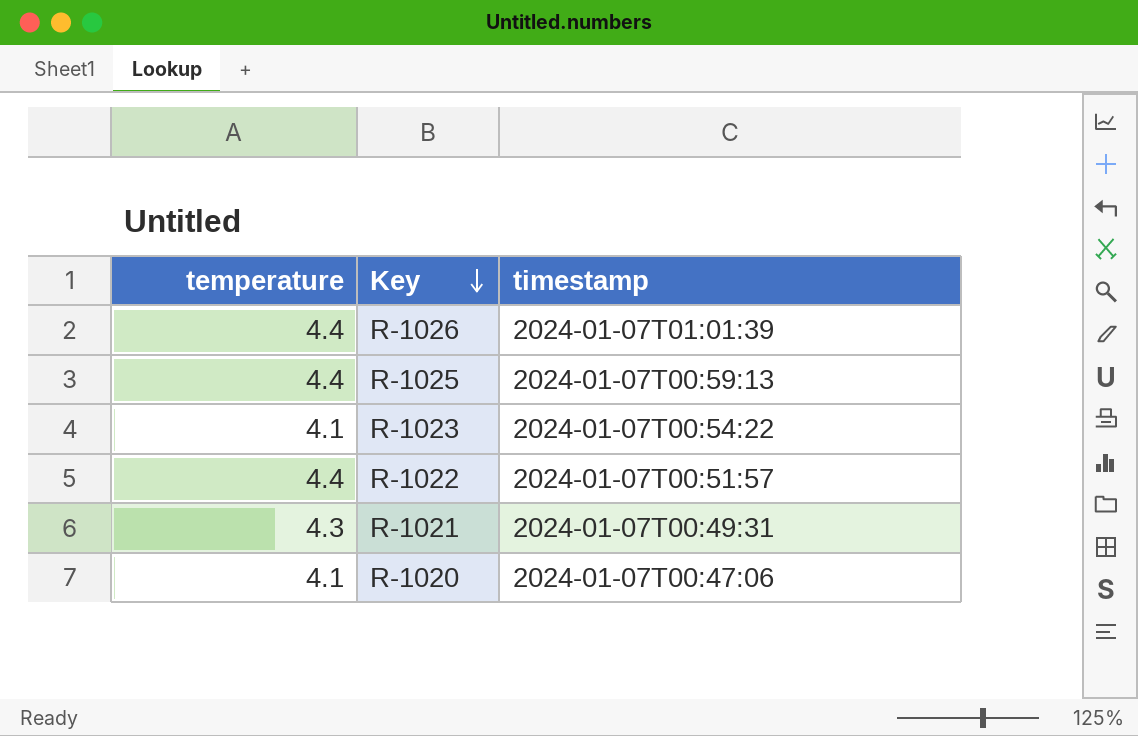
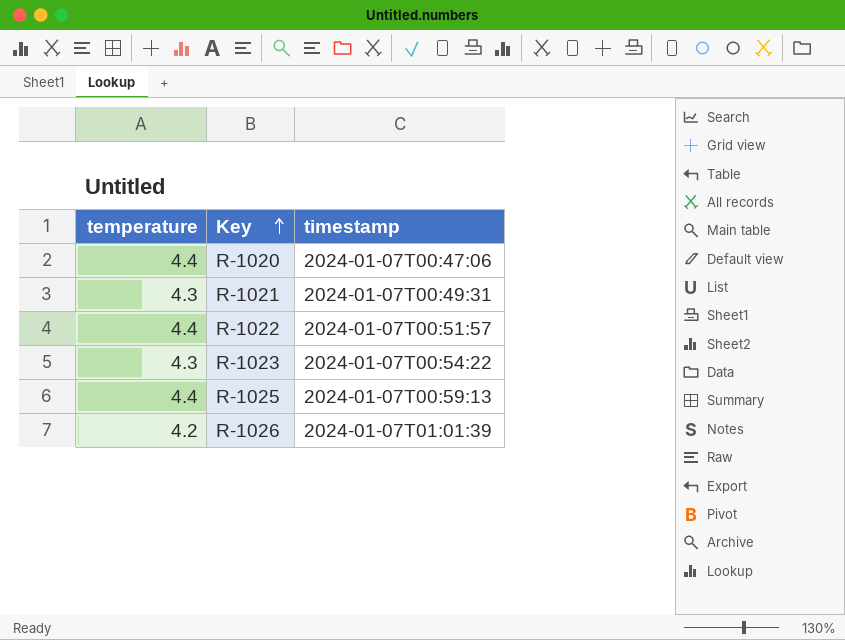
row order: Key descending -> Key ascending
R-1020 | temperature: 4.1 -> 4.4
R-1023 | temperature: 4.1 -> 4.3
R-1026 | temperature: 4.4 -> 4.2

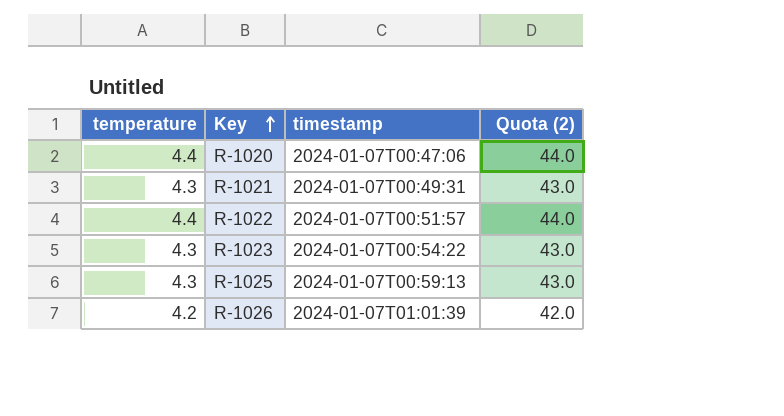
column Quota (2) | formula: none -> [temperature] * 10
R-1025 | temperature: 4.4 -> 4.3

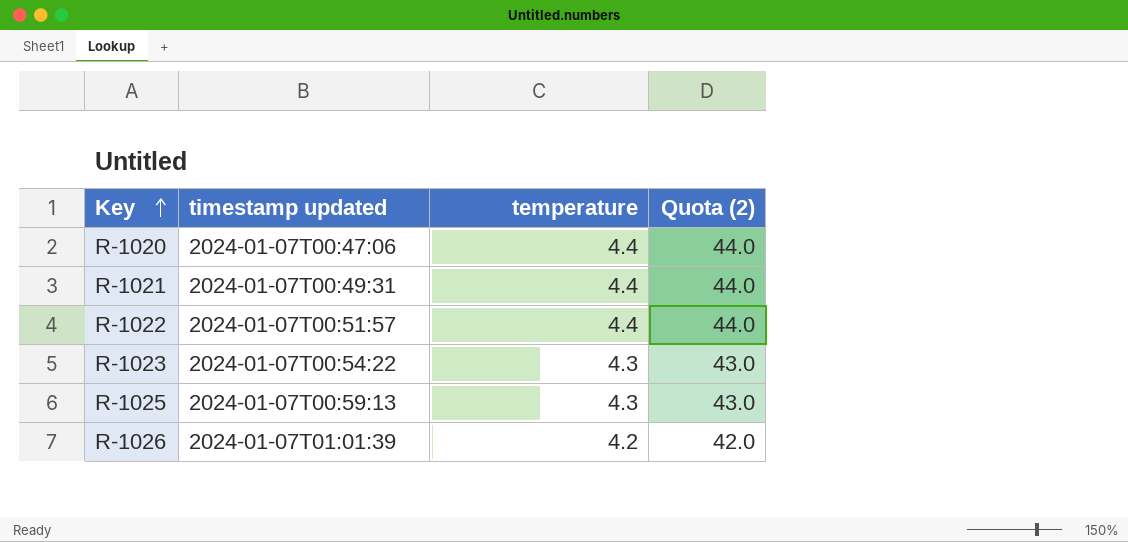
column name: timestamp -> timestamp updated
column temperature | position: 1 -> 3
R-1021 | temperature: 4.3 -> 4.4
R-1021 | Quota (2): 43.0 -> 44.0

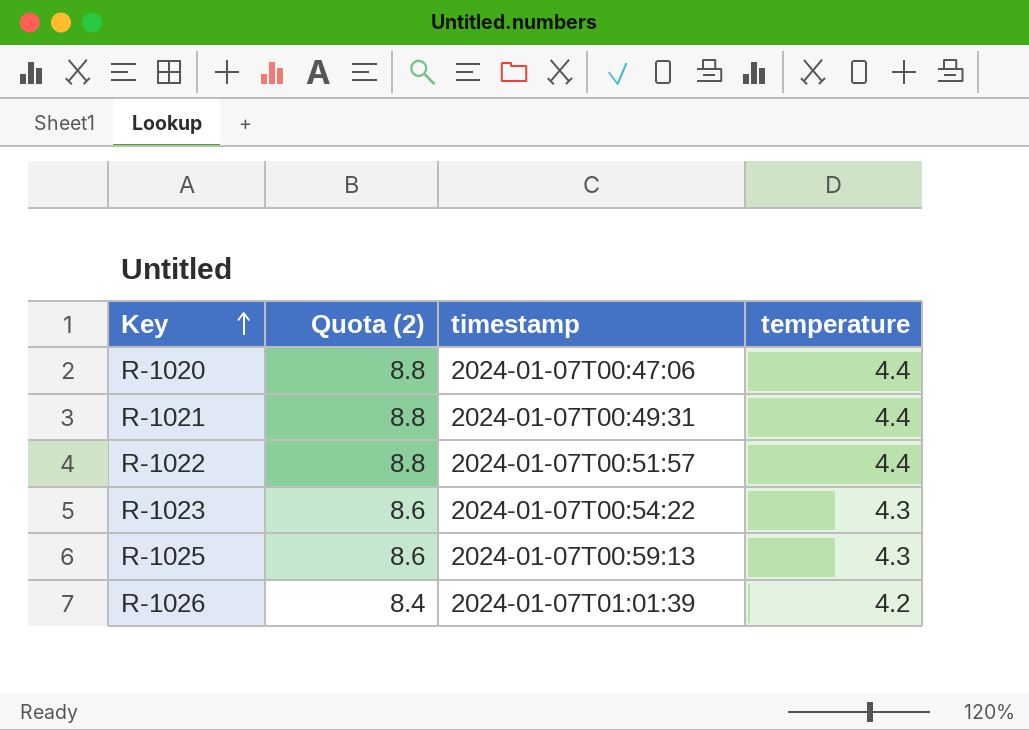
column Quota (2) | formula: [temperature] * 10 -> [temperature] * 2
column Quota (2) | position: 4 -> 2
column name: timestamp updated -> timestamp

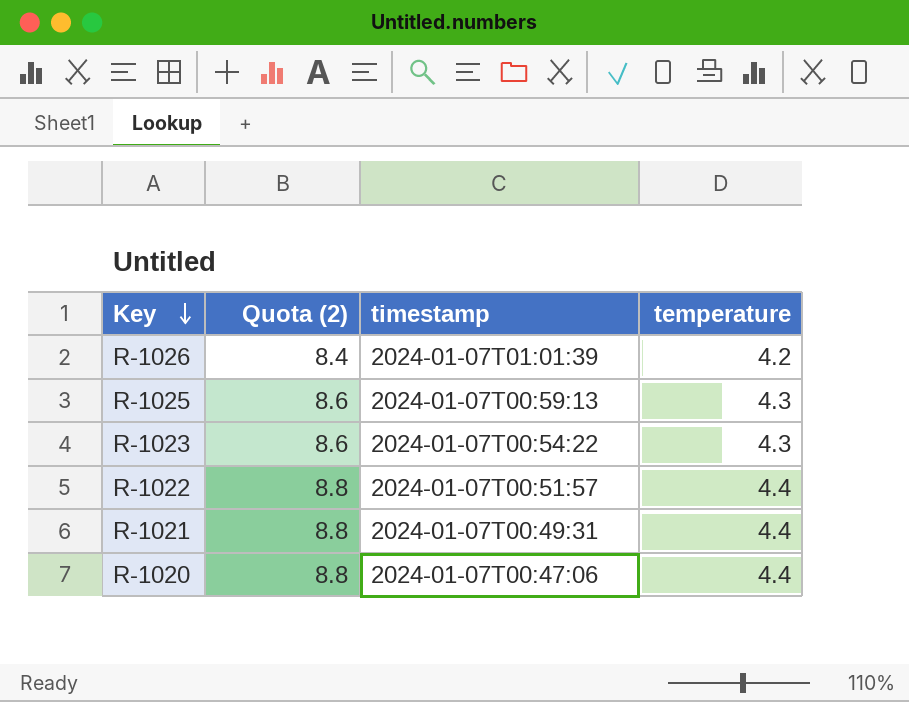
row order: Key ascending -> Key descending

